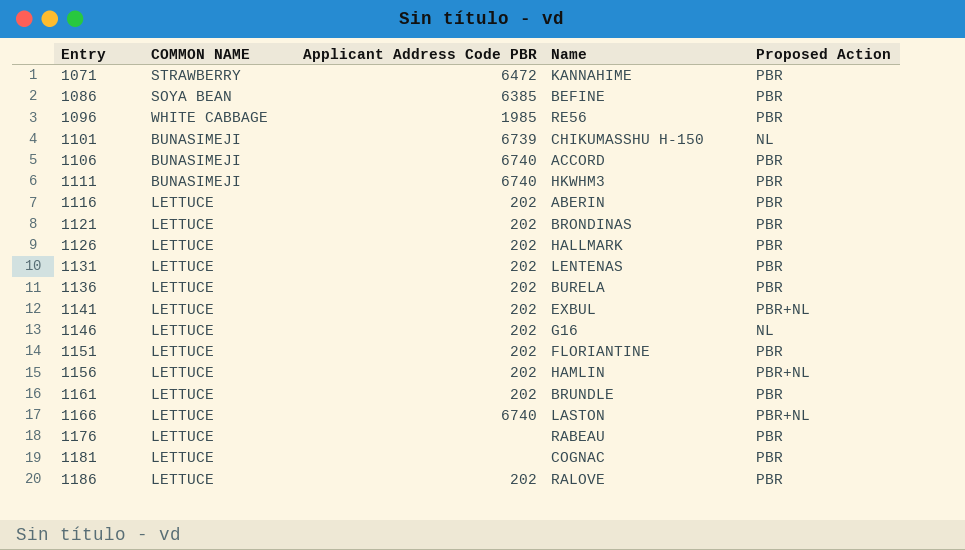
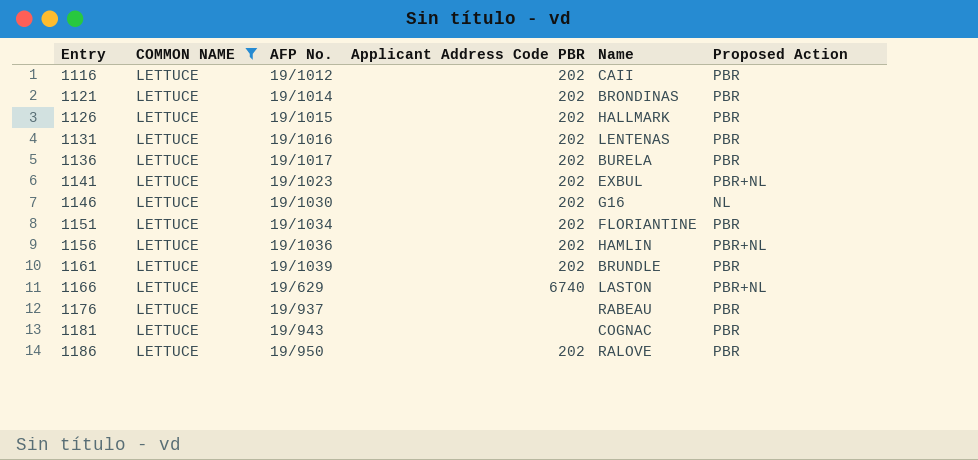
filter: none -> COMMON NAME = LETTUCE
column AFP No. | position: none -> 3
1116 | Name: ABERIN -> CAII

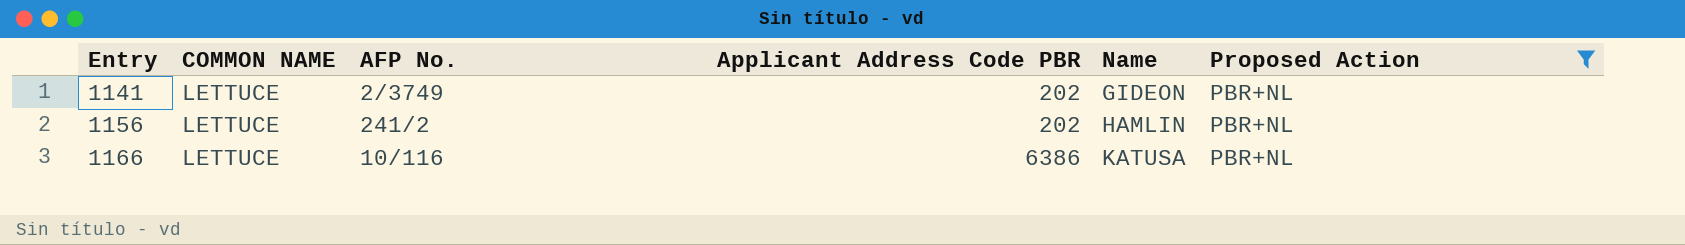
filter: COMMON NAME = LETTUCE -> Proposed Action = PBR+NL
1141 | AFP No.: 19/1023 -> 2/3749
1141 | Name: EXBUL -> GIDEON
1156 | AFP No.: 19/1036 -> 241/2
1166 | AFP No.: 19/629 -> 10/116
1166 | Applicant Address Code PBR: 6740 -> 6386
1166 | Name: LASTON -> KATUSA

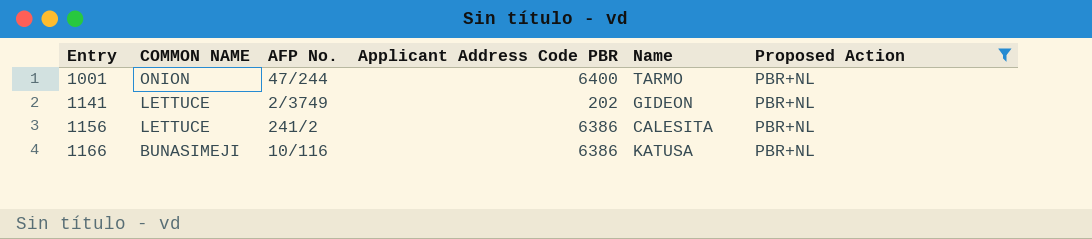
row 1001: none -> ONION | 47/244 | 6400 | TARMO | PBR+NL
1156 | Applicant Address Code PBR: 202 -> 6386
1156 | Name: HAMLIN -> CALESITA
1166 | COMMON NAME: LETTUCE -> BUNASIMEJI

